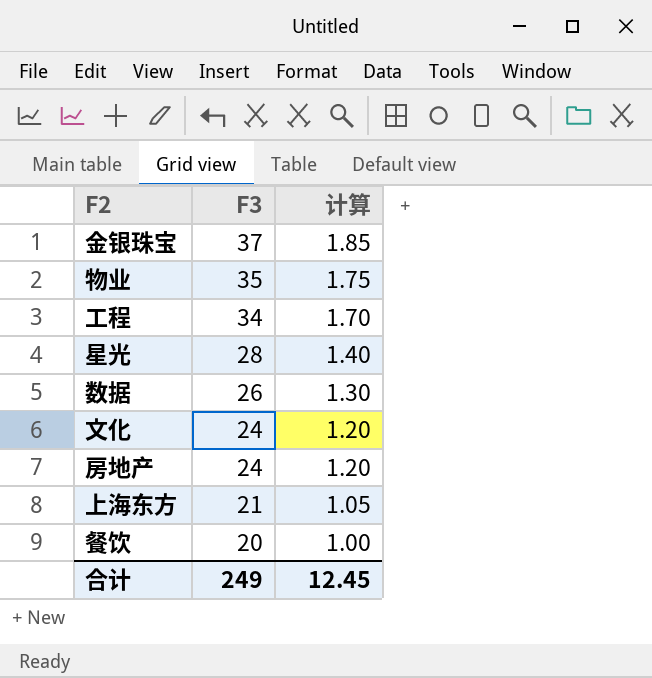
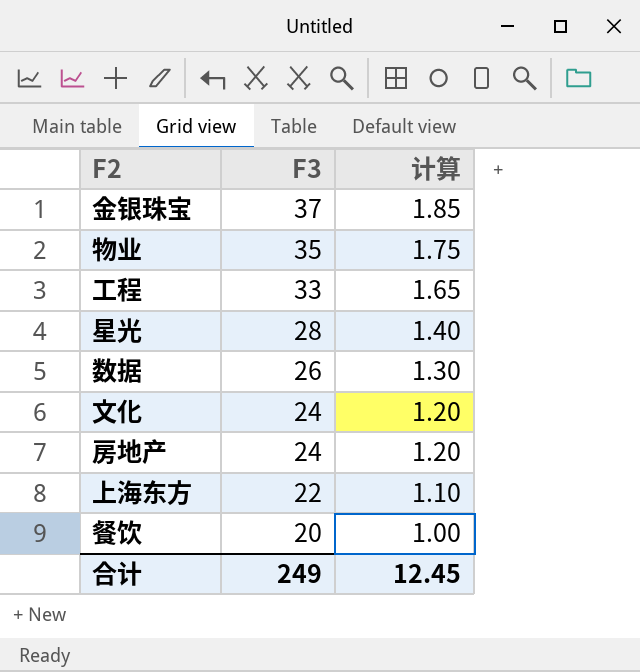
工程 | F3: 34 -> 33
工程 | 计算: 1.70 -> 1.65
上海东方 | F3: 21 -> 22
上海东方 | 计算: 1.05 -> 1.10

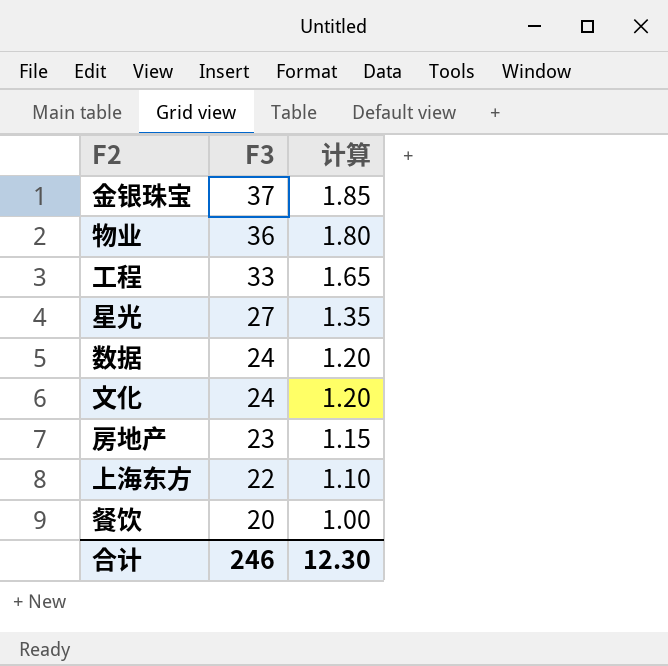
物业 | F3: 35 -> 36
物业 | 计算: 1.75 -> 1.80
星光 | F3: 28 -> 27
星光 | 计算: 1.40 -> 1.35
数据 | F3: 26 -> 24
数据 | 计算: 1.30 -> 1.20
房地产 | F3: 24 -> 23
房地产 | 计算: 1.20 -> 1.15
合计 | F3: 249 -> 246
合计 | 计算: 12.45 -> 12.30

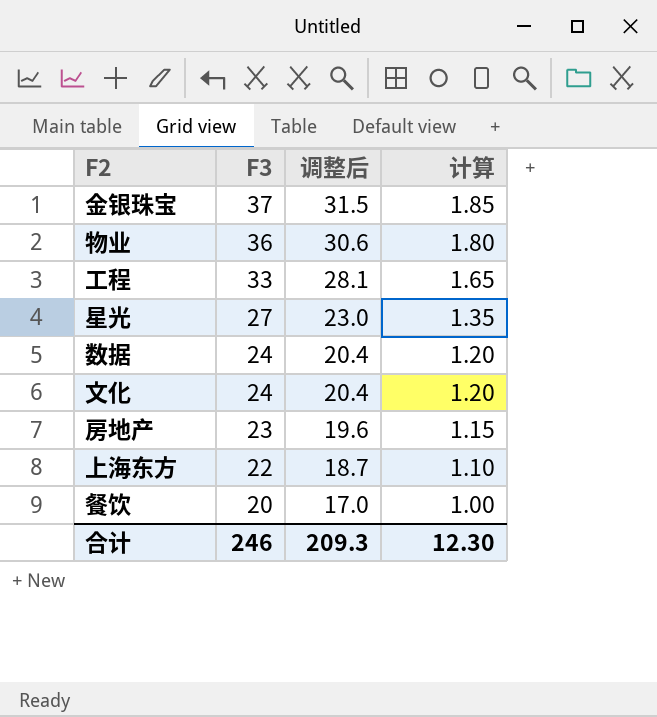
column 调整后 | formula: none -> [F3] * 0.85

